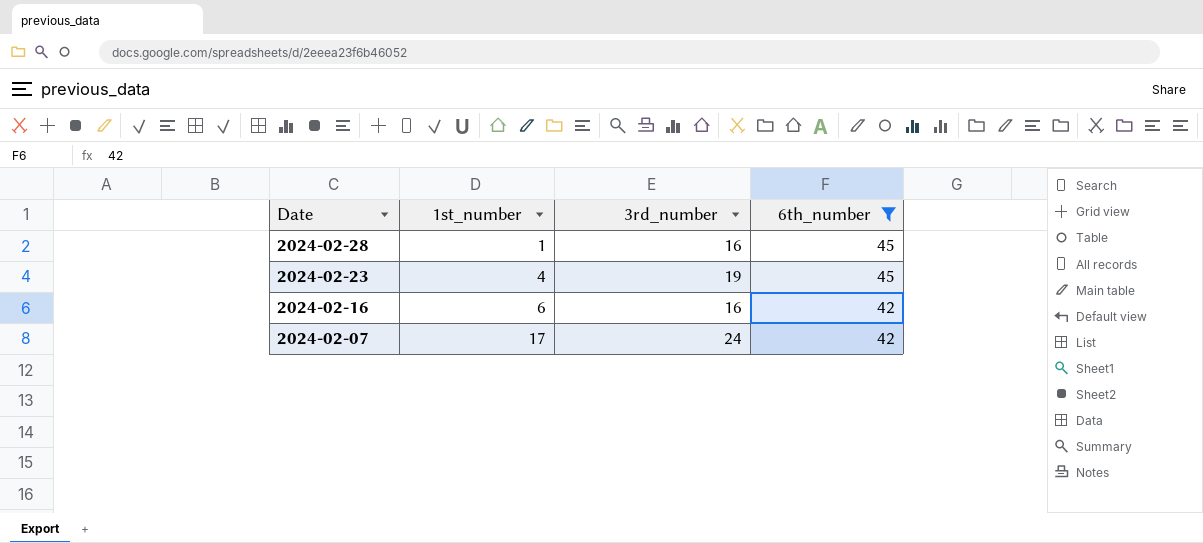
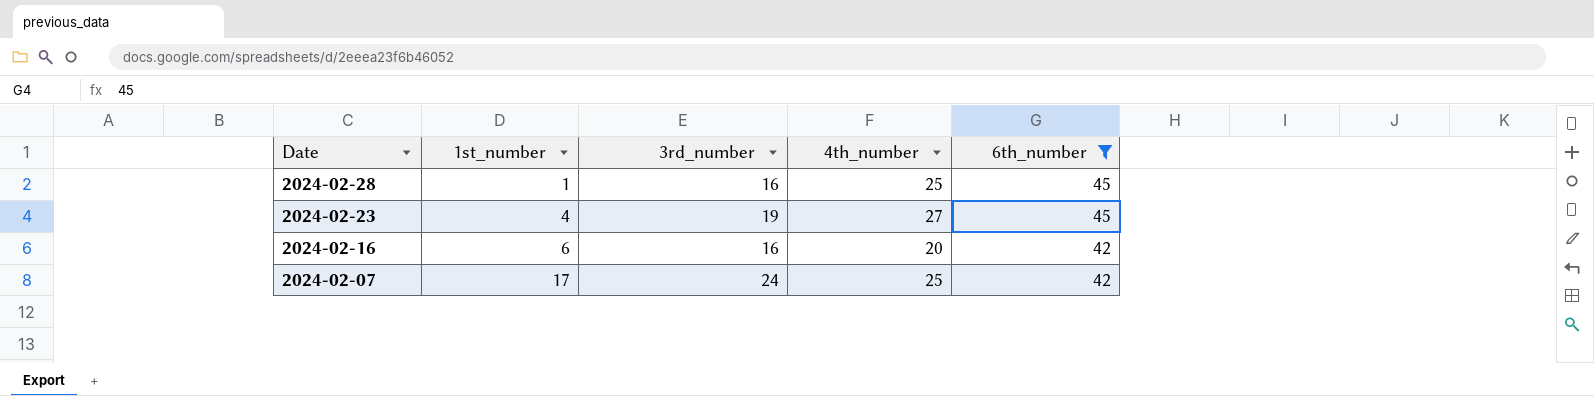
column 4th_number | position: none -> 4

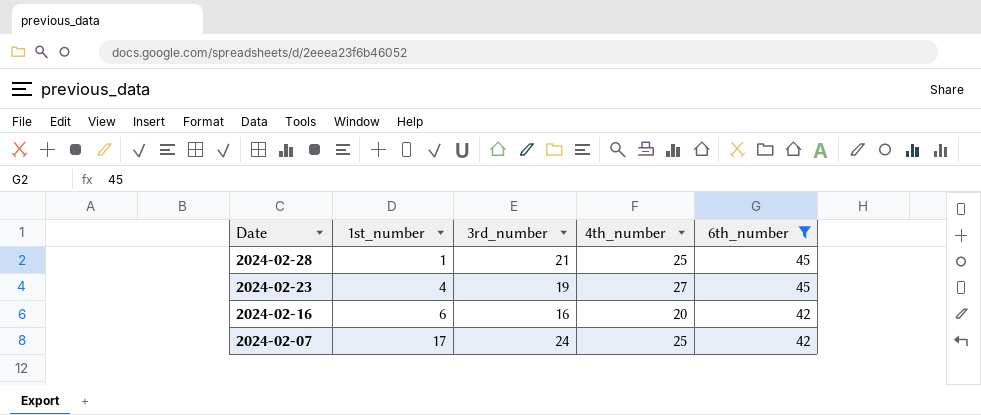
2024-02-28 | 3rd_number: 16 -> 21

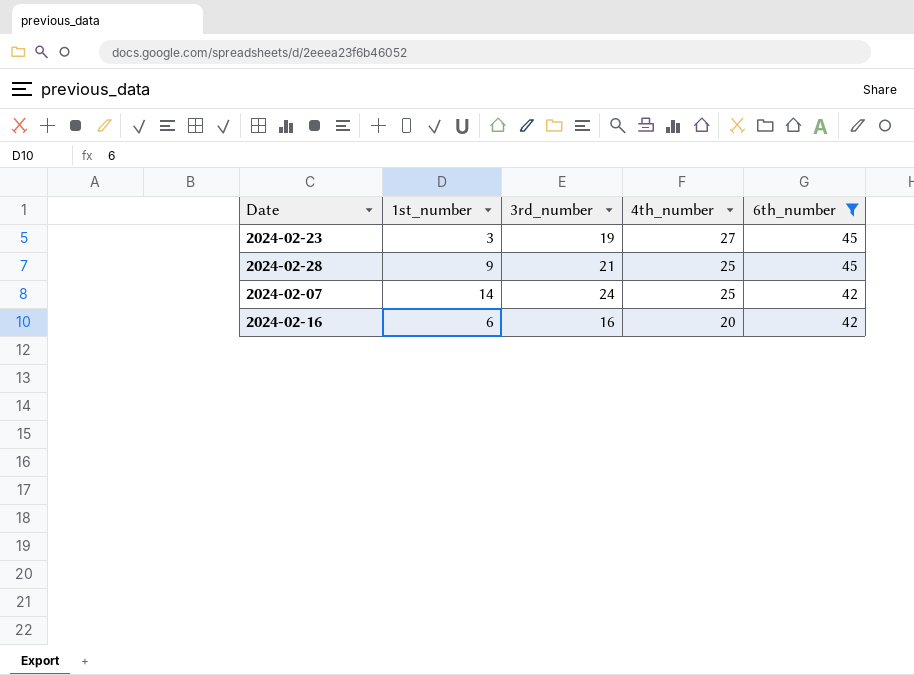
row order: Date descending -> 4th_number descending
2024-02-23 | 1st_number: 4 -> 3
2024-02-28 | 1st_number: 1 -> 9
2024-02-07 | 1st_number: 17 -> 14

